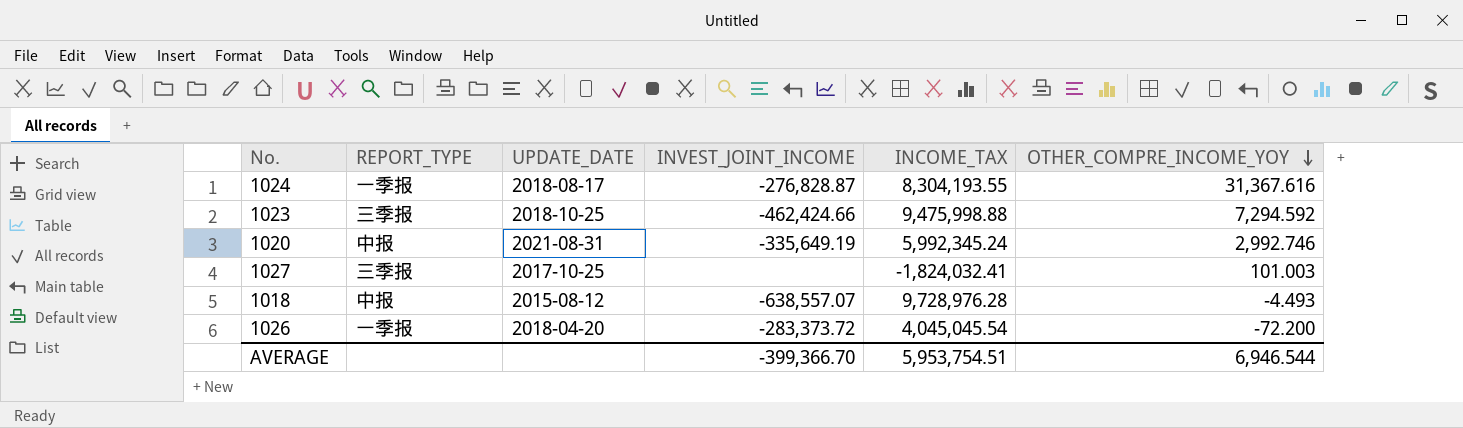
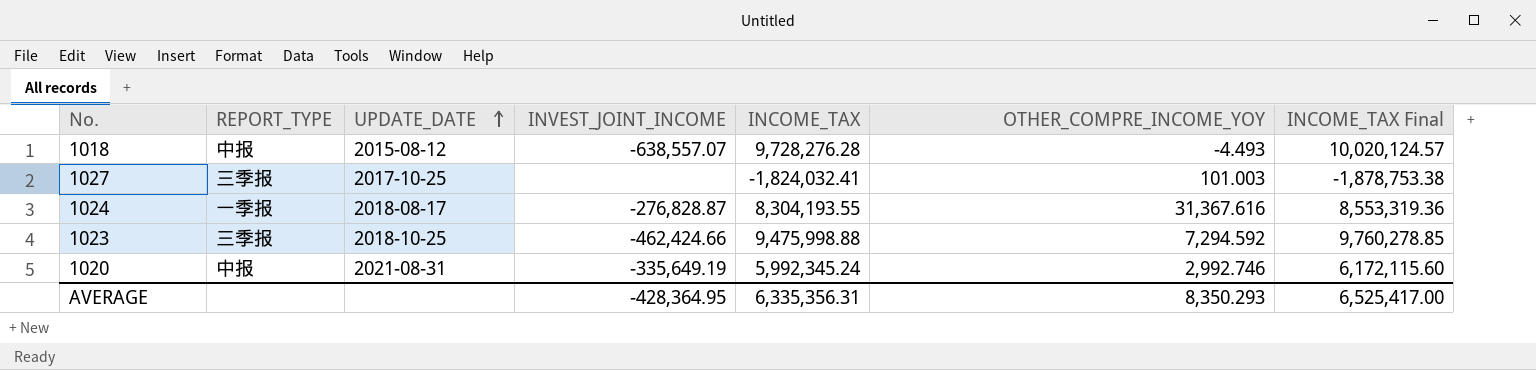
row order: OTHER_COMPRE_INCOME_YOY descending -> UPDATE_DATE ascending
column INCOME_TAX Final | formula: none -> [INCOME_TAX] * 1.03
row 1026: 一季报 | 2018-04-20 | -283,373.72 | 4,045,045.54 | -72.200 -> none
1018 | INCOME_TAX: 9,728,976.28 -> 9,728,276.28
AVERAGE | INVEST_JOINT_INCOME: -399,366.70 -> -428,364.95
AVERAGE | INCOME_TAX: 5,953,754.51 -> 6,335,356.31
AVERAGE | OTHER_COMPRE_INCOME_YOY: 6,946.544 -> 8,350.293

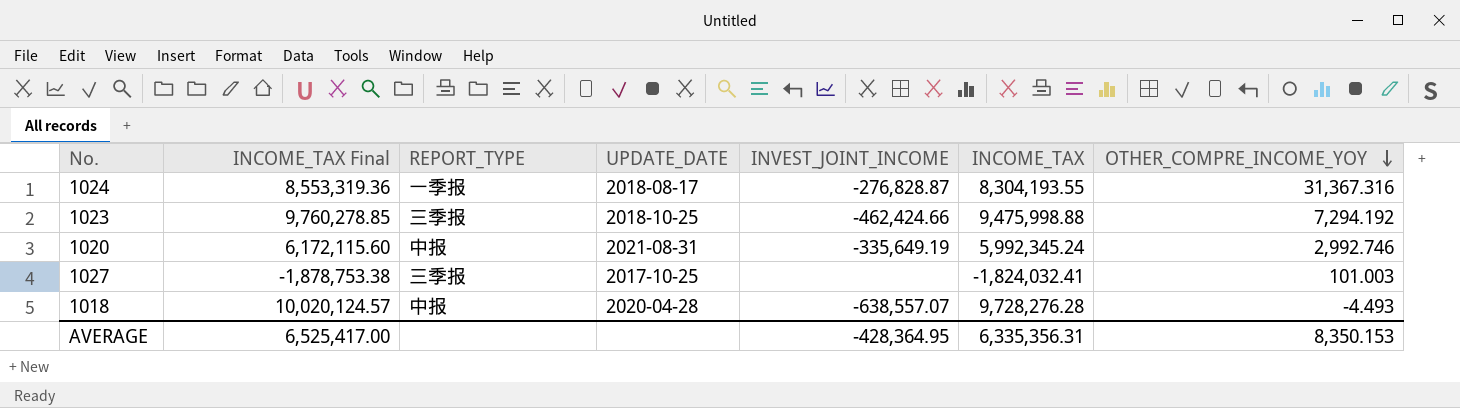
row order: UPDATE_DATE ascending -> OTHER_COMPRE_INCOME_YOY descending
column INCOME_TAX Final | position: 7 -> 2
1024 | OTHER_COMPRE_INCOME_YOY: 31,367.616 -> 31,367.316
1023 | OTHER_COMPRE_INCOME_YOY: 7,294.592 -> 7,294.192
1018 | UPDATE_DATE: 2015-08-12 -> 2020-04-28
AVERAGE | OTHER_COMPRE_INCOME_YOY: 8,350.293 -> 8,350.153

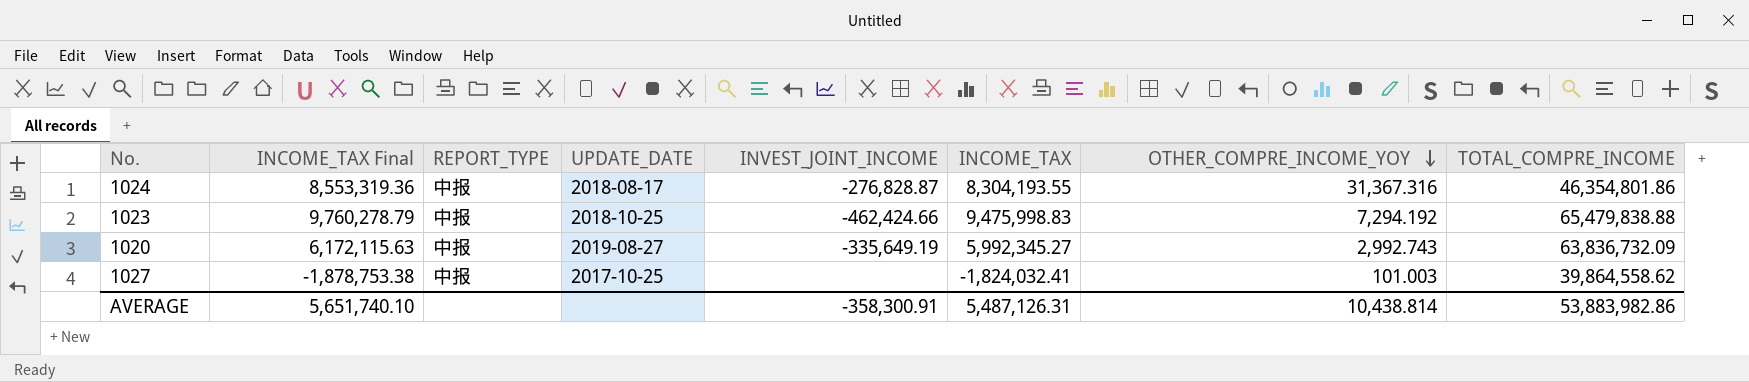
column TOTAL_COMPRE_INCOME | position: none -> 8
row 1018: 10,020,124.57 | 中报 | 2020-04-28 | -638,557.07 | 9,728,276.28 | -4.493 -> none
1024 | REPORT_TYPE: 一季报 -> 中报
1023 | INCOME_TAX Final: 9,760,278.85 -> 9,760,278.79
1023 | REPORT_TYPE: 三季报 -> 中报
1023 | INCOME_TAX: 9,475,998.88 -> 9,475,998.83
1020 | INCOME_TAX Final: 6,172,115.60 -> 6,172,115.63
1020 | UPDATE_DATE: 2021-08-31 -> 2019-08-27
1020 | INCOME_TAX: 5,992,345.24 -> 5,992,345.27
1020 | OTHER_COMPRE_INCOME_YOY: 2,992.746 -> 2,992.743
1027 | REPORT_TYPE: 三季报 -> 中报
AVERAGE | INCOME_TAX Final: 6,525,417.00 -> 5,651,740.10
AVERAGE | INVEST_JOINT_INCOME: -428,364.95 -> -358,300.91
AVERAGE | INCOME_TAX: 6,335,356.31 -> 5,487,126.31
AVERAGE | OTHER_COMPRE_INCOME_YOY: 8,350.153 -> 10,438.814

